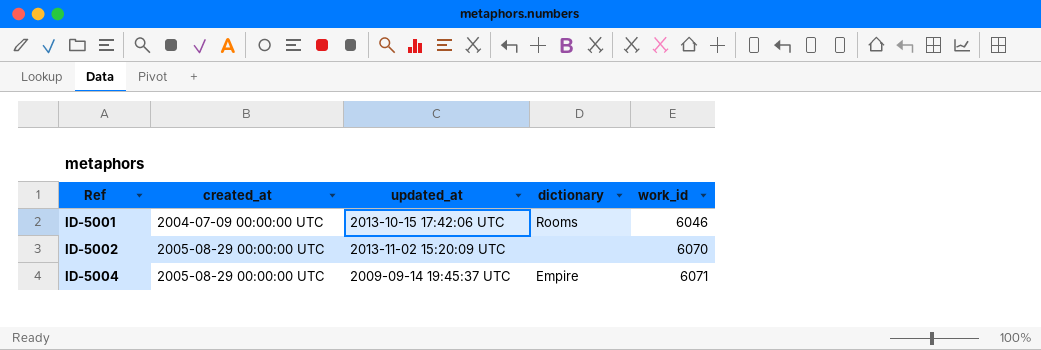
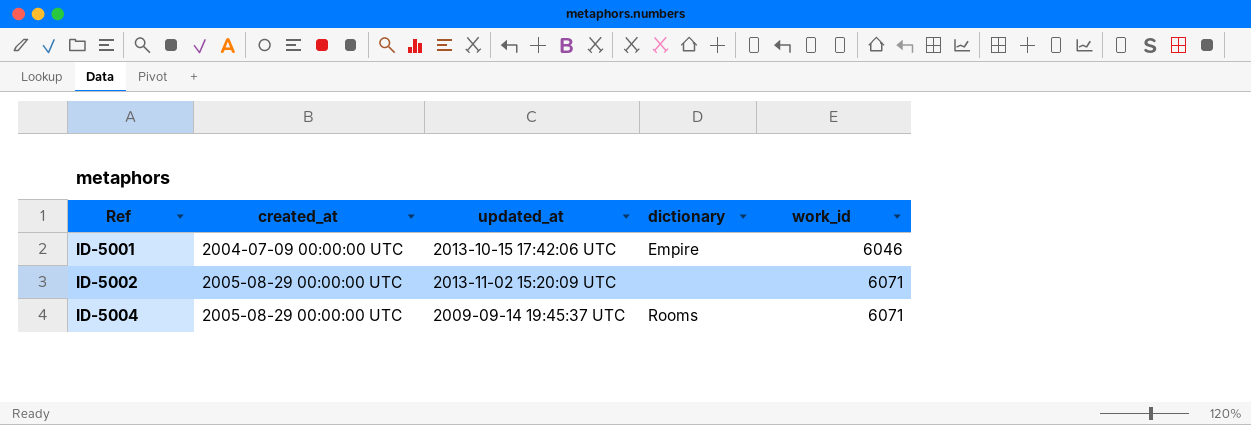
ID-5001 | dictionary: Rooms -> Empire
ID-5002 | work_id: 6070 -> 6071
ID-5004 | dictionary: Empire -> Rooms

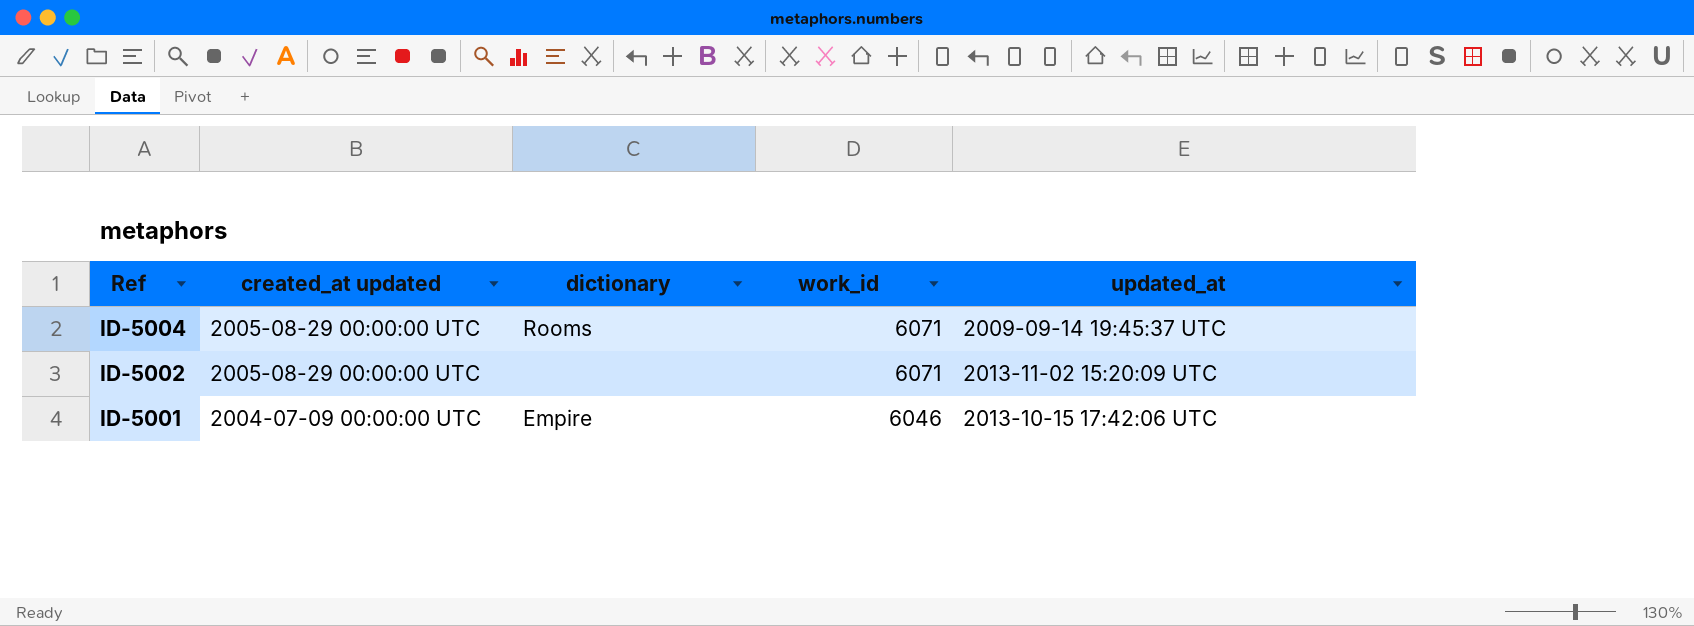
row order: Ref ascending -> Ref descending
column name: created_at -> created_at updated
column updated_at | position: 3 -> 5

